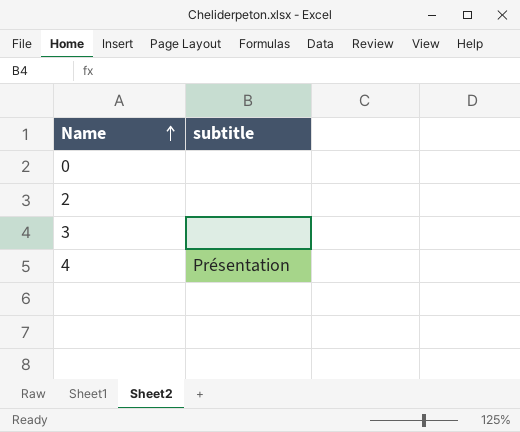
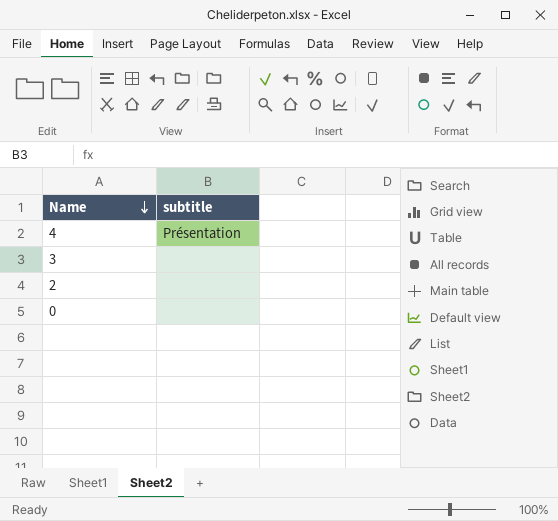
row order: Name ascending -> Name descending

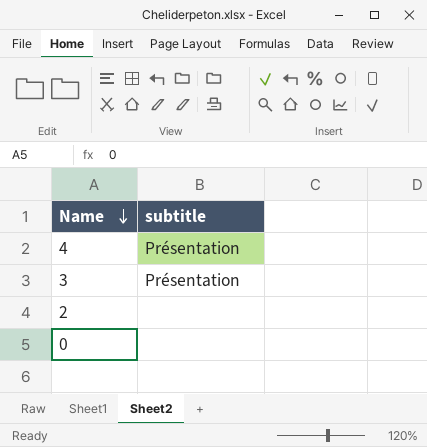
3 | subtitle: none -> Présentation

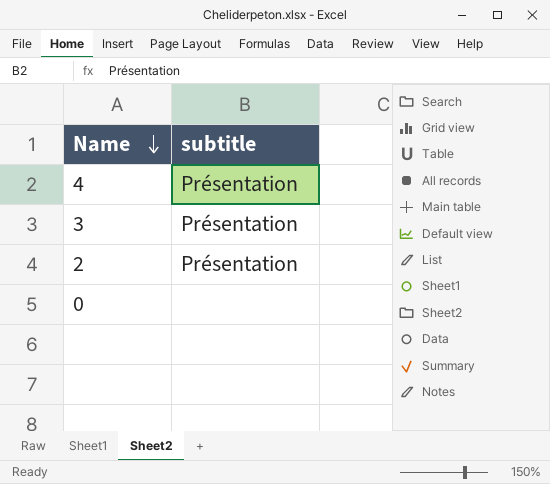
2 | subtitle: none -> Présentation

